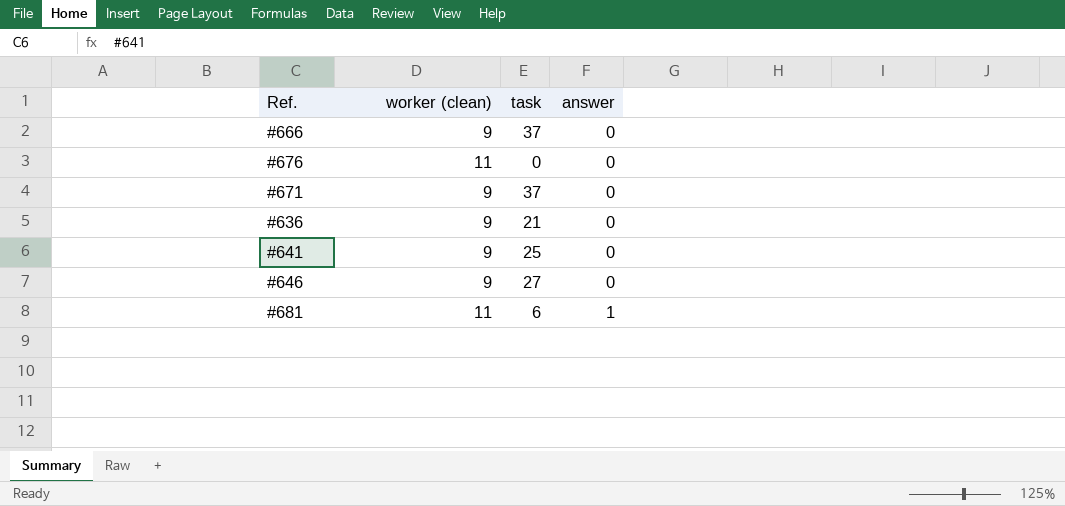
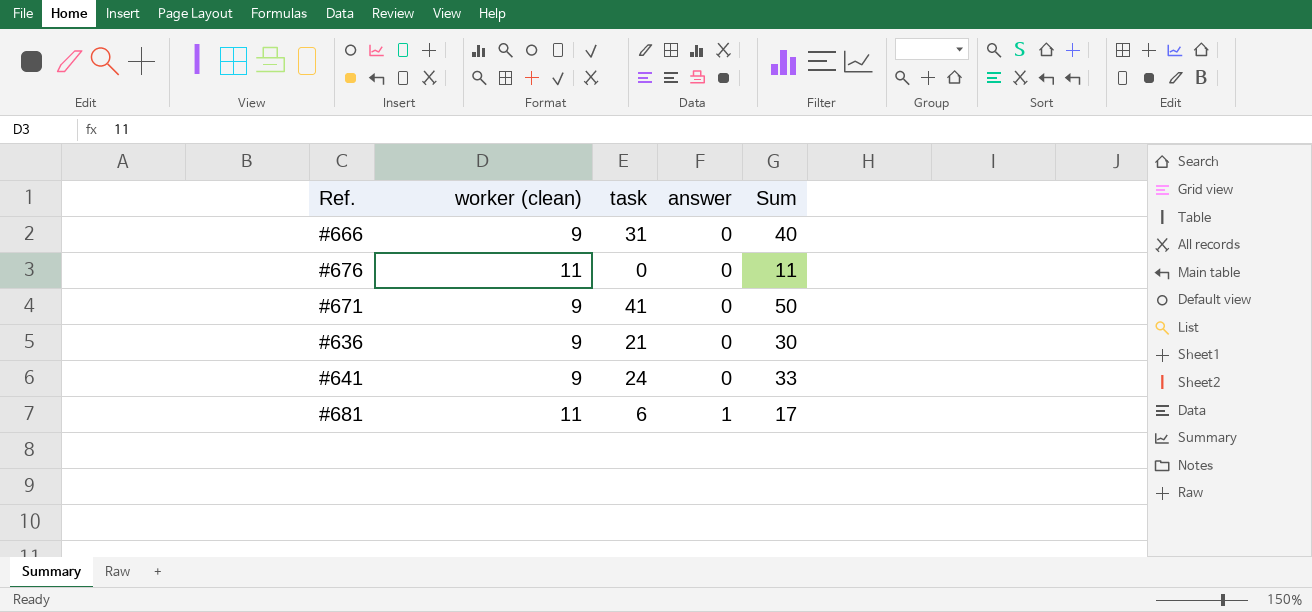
column Sum | formula: none -> [worker (clean)] + [task]
row #646: 9 | 27 | 0 -> none
#666 | task: 37 -> 31
#671 | task: 37 -> 41
#641 | task: 25 -> 24

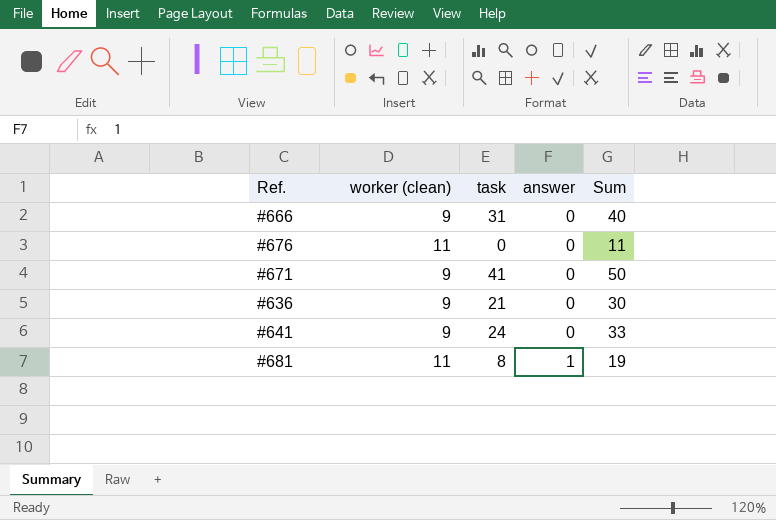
#681 | task: 6 -> 8
#681 | Sum: 17 -> 19

